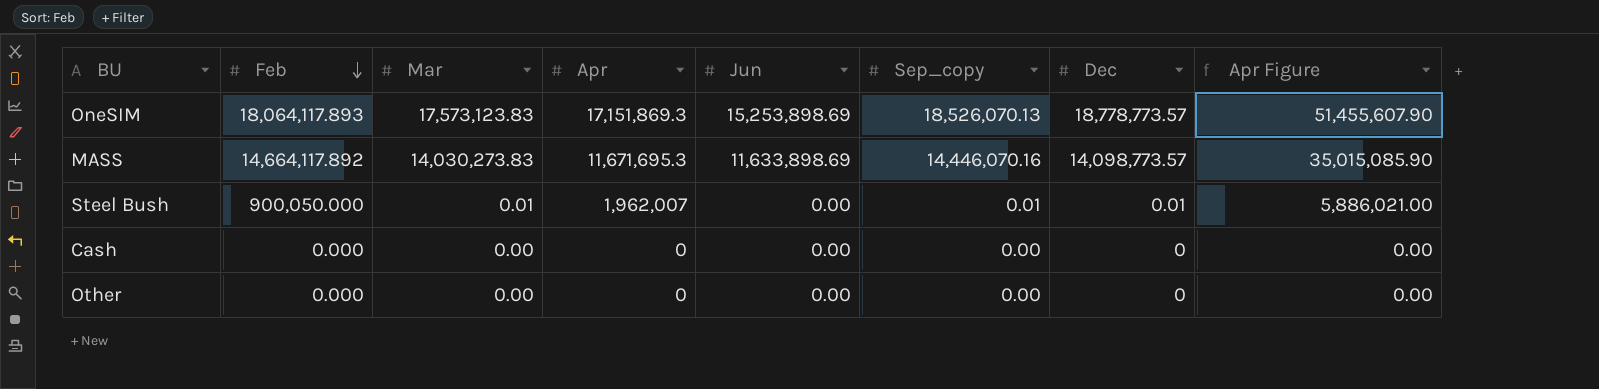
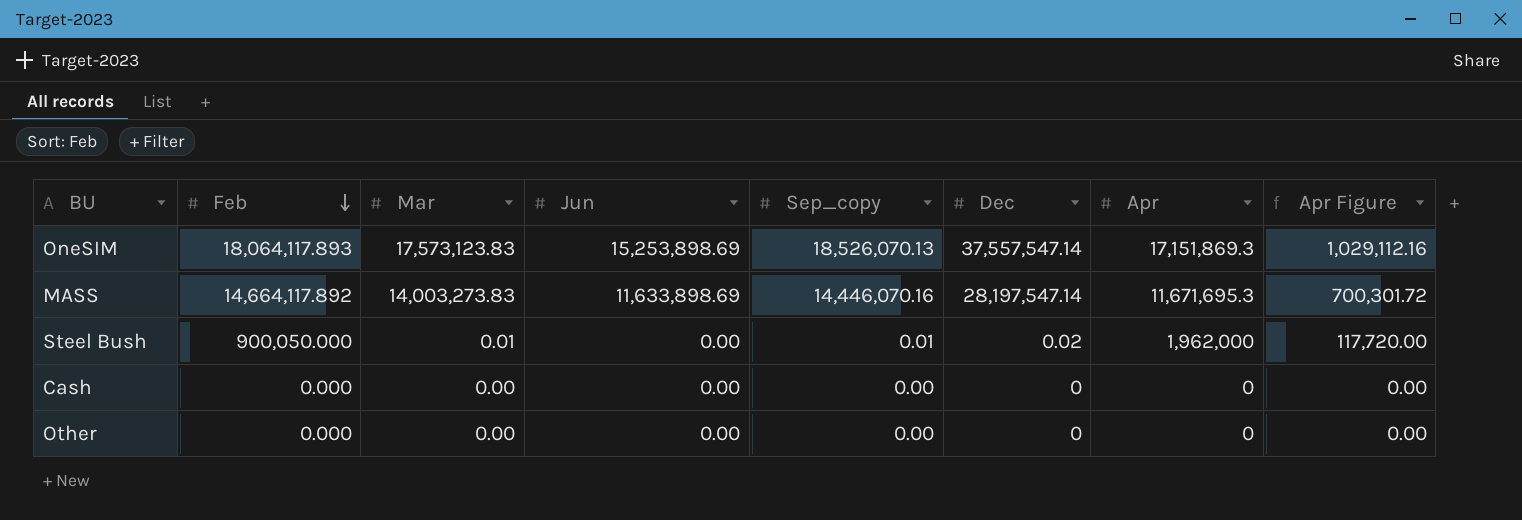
column Apr | position: 4 -> 7
column Apr Figure | formula: [Apr] * 3 -> [Apr] * 0.06
OneSIM | Dec: 18,778,773.57 -> 37,557,547.14
MASS | Mar: 14,030,273.83 -> 14,003,273.83
MASS | Dec: 14,098,773.57 -> 28,197,547.14
Steel Bush | Dec: 0.01 -> 0.02
Steel Bush | Apr: 1,962,007 -> 1,962,000

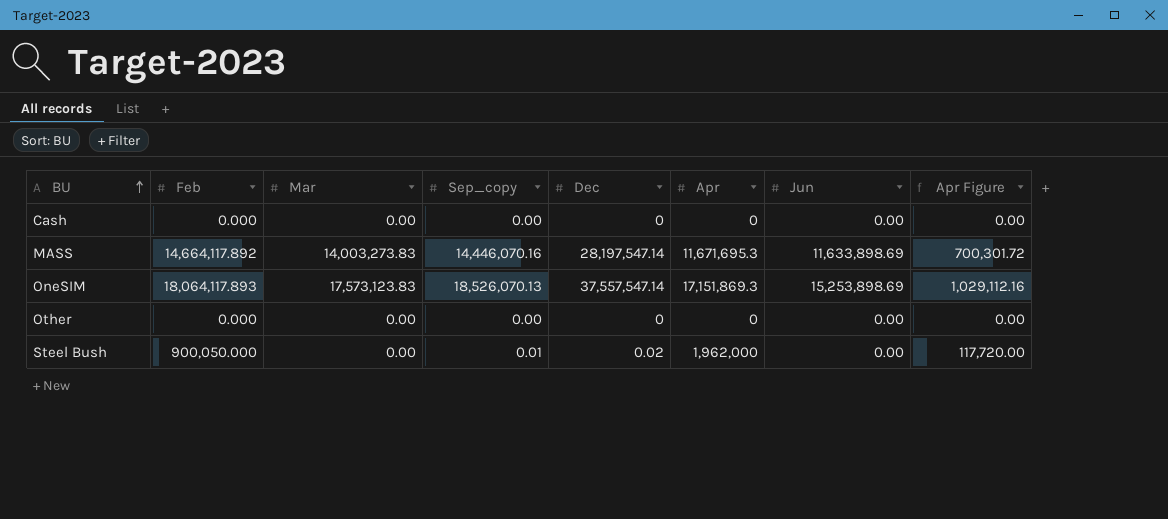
row order: Feb descending -> BU ascending
column Jun | position: 4 -> 7
Steel Bush | Mar: 0.01 -> 0.00

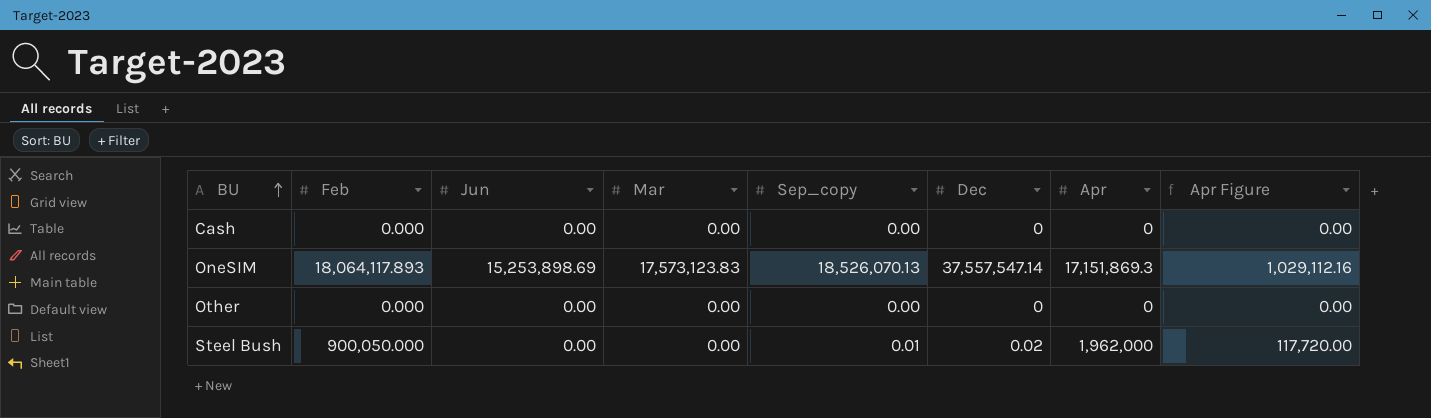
column Jun | position: 7 -> 3
row MASS: 14,664,117.892 | 14,003,273.83 | 14,446,070.16 | 28,197,547.14 | 11,671,695.3 | 11,633,898.69 | 700,301.72 -> none

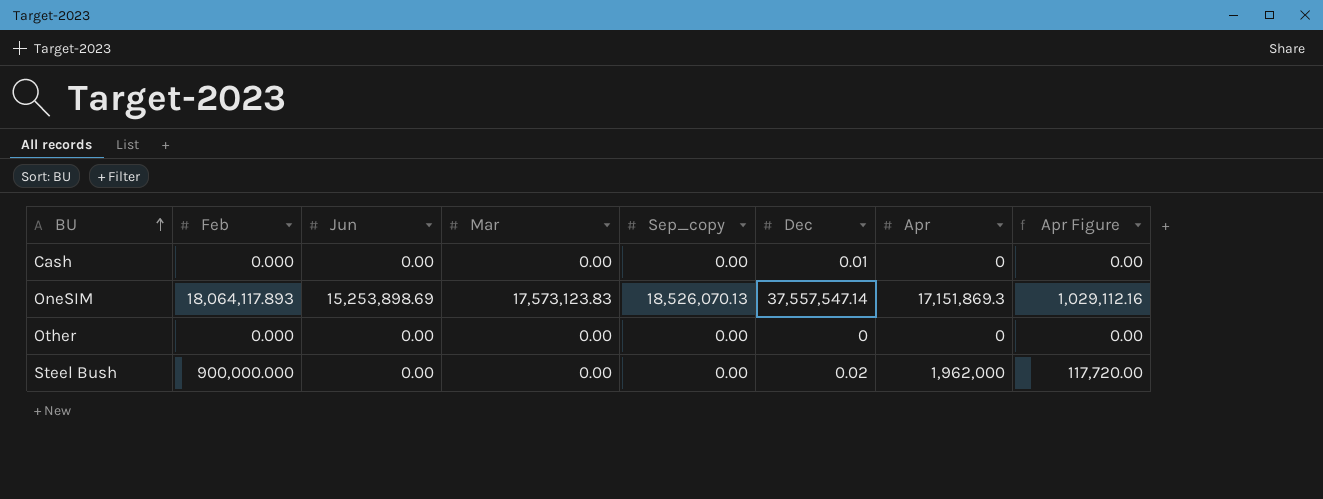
Cash | Dec: 0 -> 0.01
Steel Bush | Feb: 900,050.000 -> 900,000.000
Steel Bush | Sep_copy: 0.01 -> 0.00

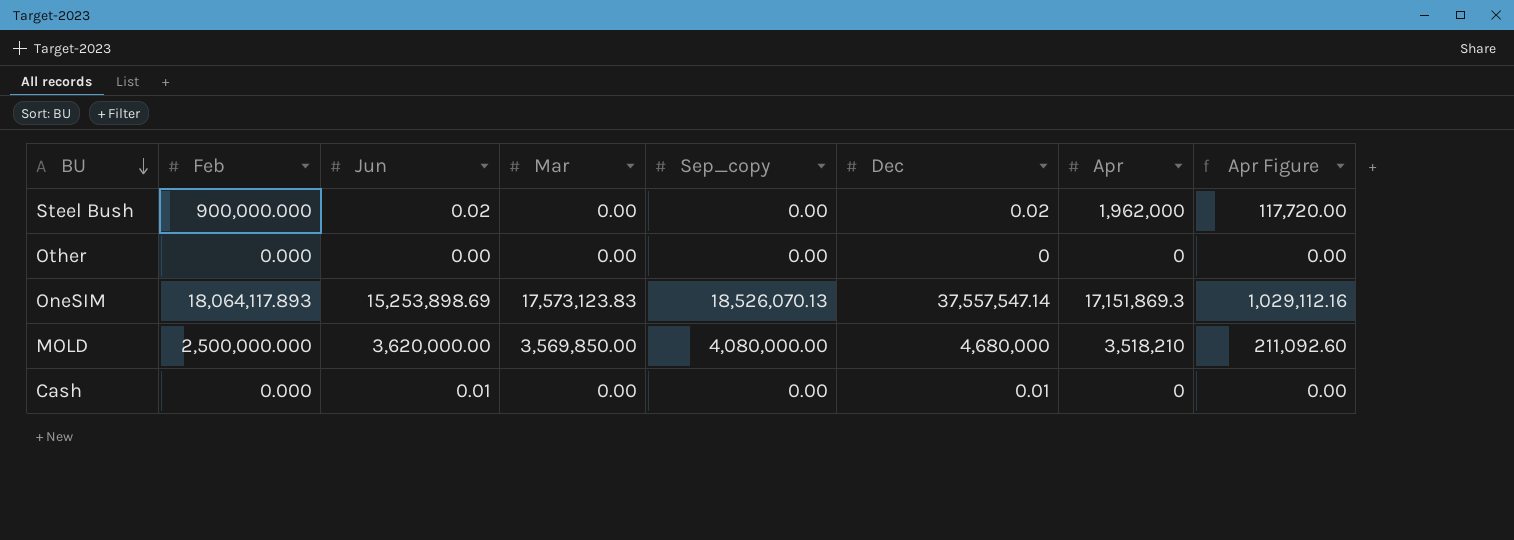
row order: BU ascending -> BU descending
Steel Bush | Jun: 0.00 -> 0.02
row MOLD: none -> 2,500,000.000 | 3,620,000.00 | 3,569,850.00 | 4,080,000.00 | 4,680,000 | 3,518,210 | 211,092.60
Cash | Jun: 0.00 -> 0.01

